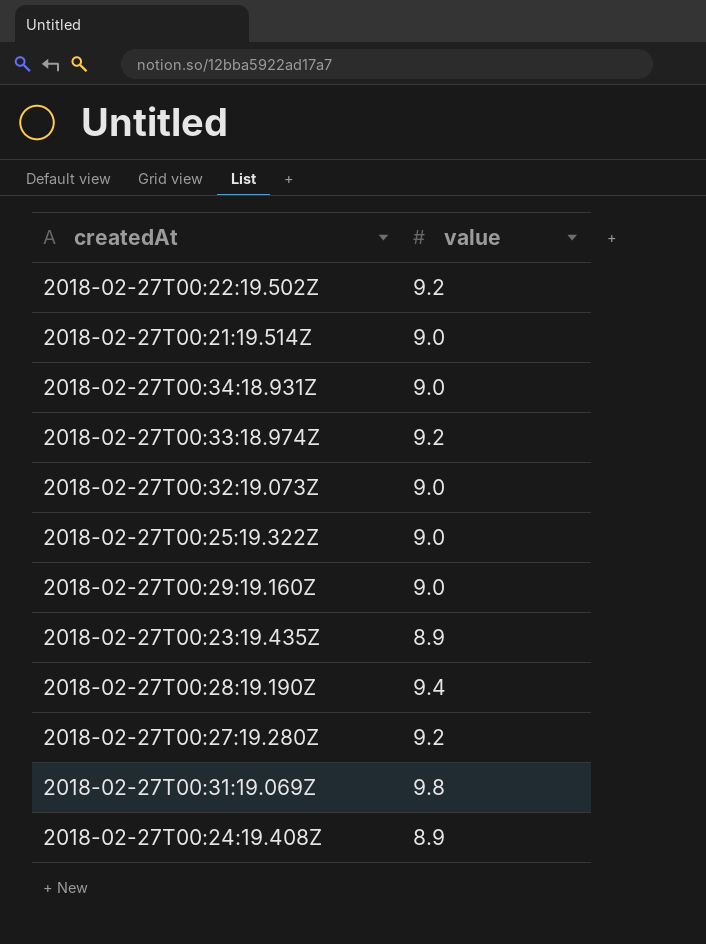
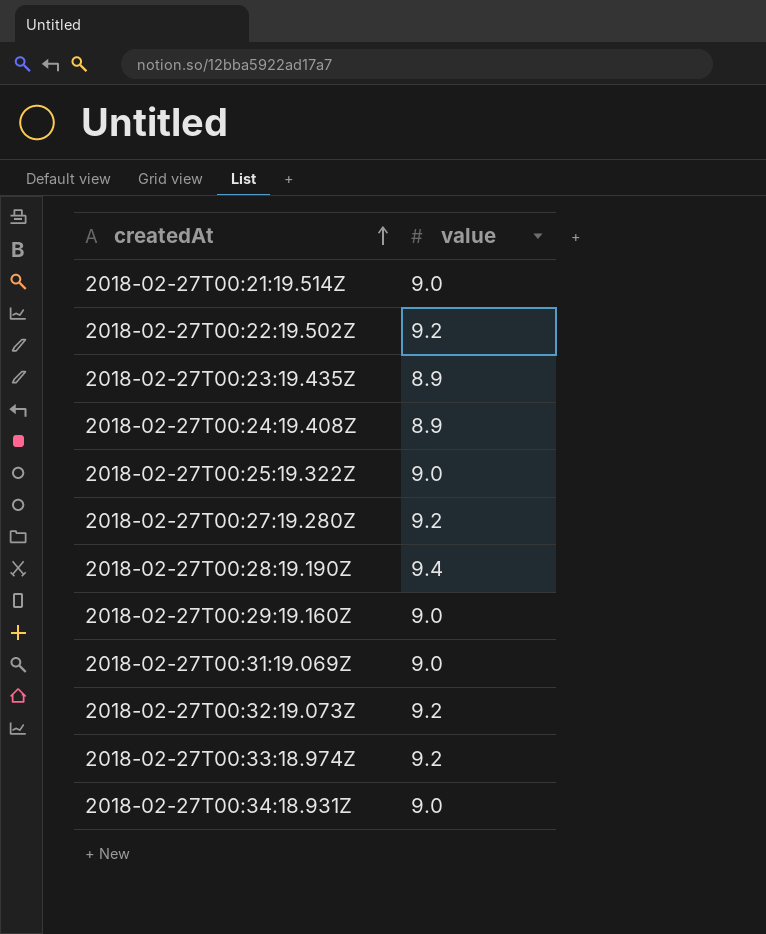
row order: none -> createdAt ascending
2018-02-27T00:31:19.069Z | value: 9.8 -> 9.0
2018-02-27T00:32:19.073Z | value: 9.0 -> 9.2

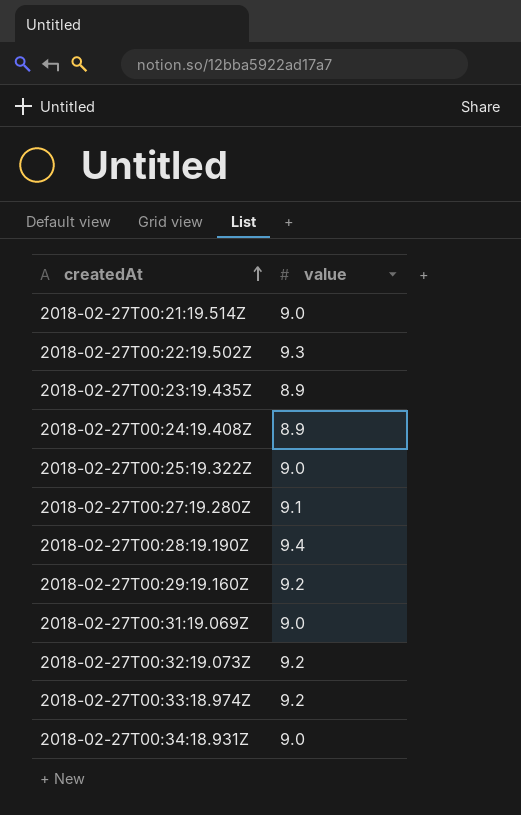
2018-02-27T00:22:19.502Z | value: 9.2 -> 9.3
2018-02-27T00:27:19.280Z | value: 9.2 -> 9.1
2018-02-27T00:29:19.160Z | value: 9.0 -> 9.2

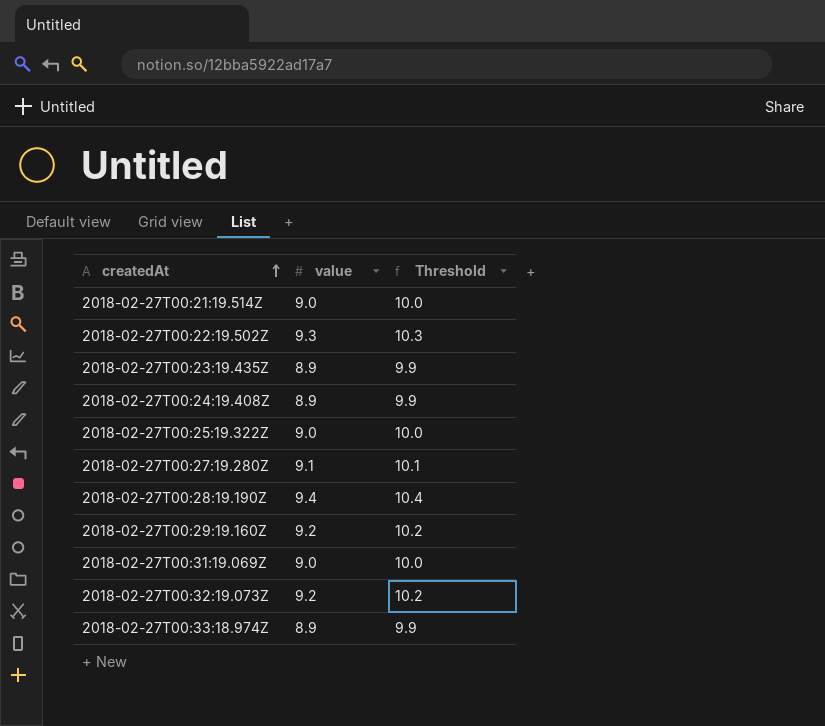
column Threshold | formula: none -> [value] + 1
row 2018-02-27T00:34:18.931Z: 9.0 -> none
2018-02-27T00:33:18.974Z | value: 9.2 -> 8.9

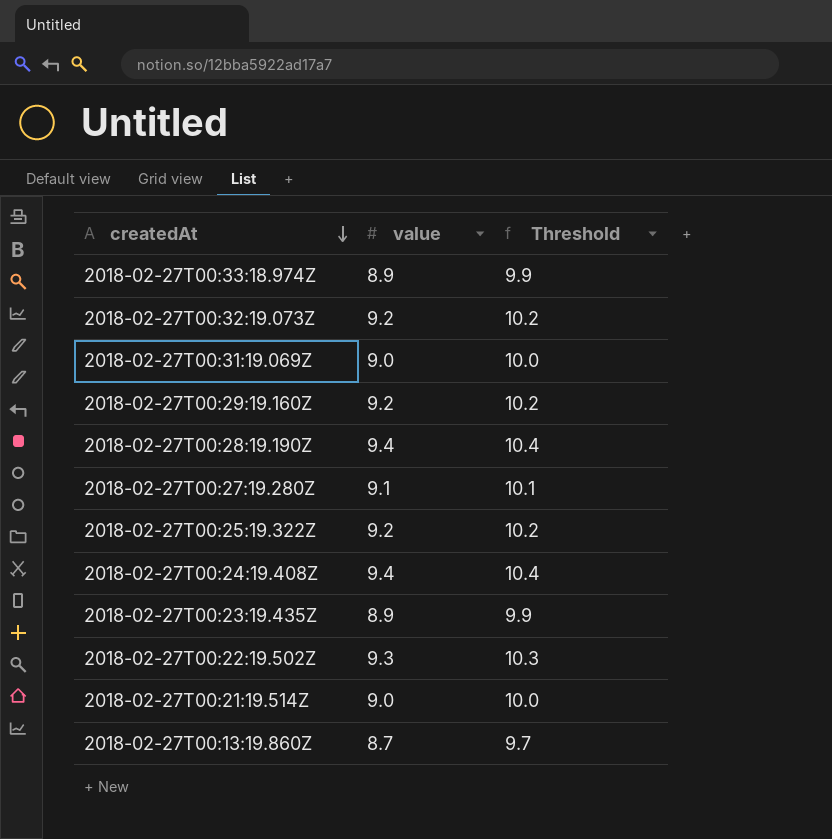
row order: createdAt ascending -> createdAt descending
2018-02-27T00:25:19.322Z | value: 9.0 -> 9.2
2018-02-27T00:25:19.322Z | Threshold: 10.0 -> 10.2
2018-02-27T00:24:19.408Z | value: 8.9 -> 9.4
2018-02-27T00:24:19.408Z | Threshold: 9.9 -> 10.4
row 2018-02-27T00:13:19.860Z: none -> 8.7 | 9.7

